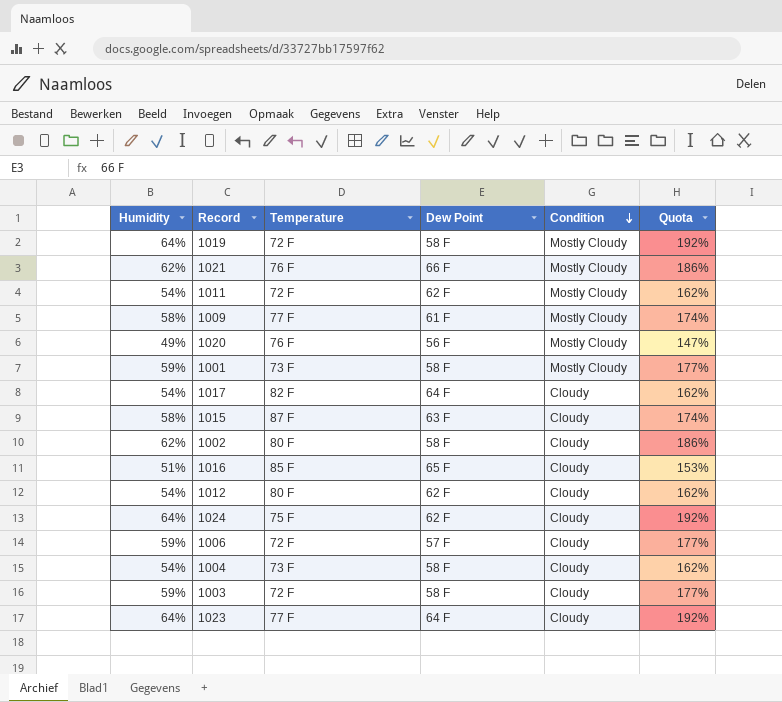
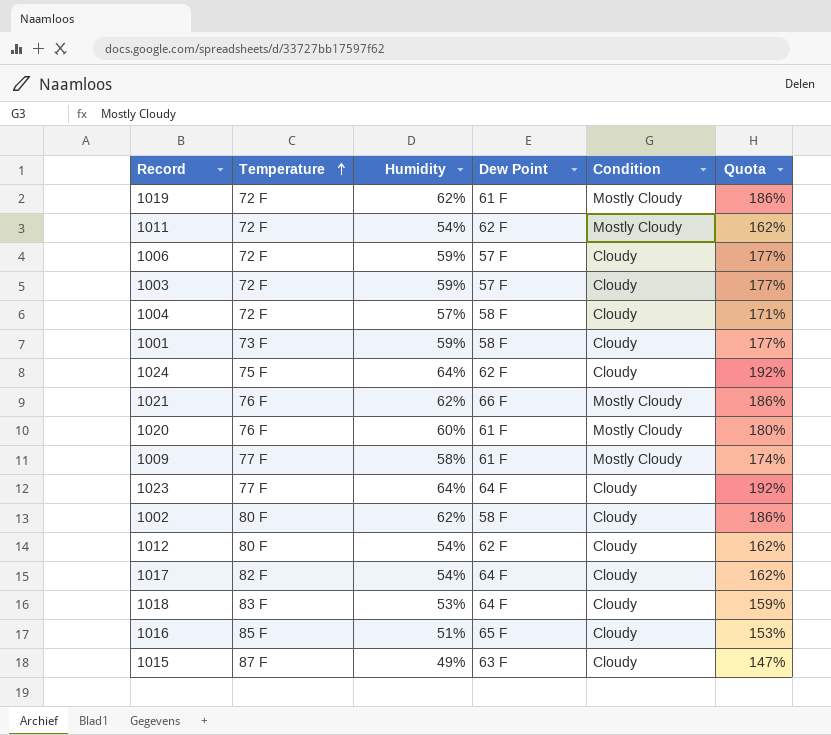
row order: Condition descending -> Temperature ascending
column Humidity | position: 1 -> 3
1019 | Humidity: 64% -> 62%
1019 | Dew Point: 58 F -> 61 F
1019 | Quota: 192% -> 186%
1003 | Dew Point: 58 F -> 57 F
1004 | Temperature: 73 F -> 72 F
1004 | Humidity: 54% -> 57%
1004 | Quota: 162% -> 171%
1001 | Condition: Mostly Cloudy -> Cloudy
1020 | Humidity: 49% -> 60%
1020 | Dew Point: 56 F -> 61 F
1020 | Quota: 147% -> 180%
row 1018: none -> 83 F | 53% | 64 F | Cloudy | 159%
1015 | Humidity: 58% -> 49%
1015 | Quota: 174% -> 147%

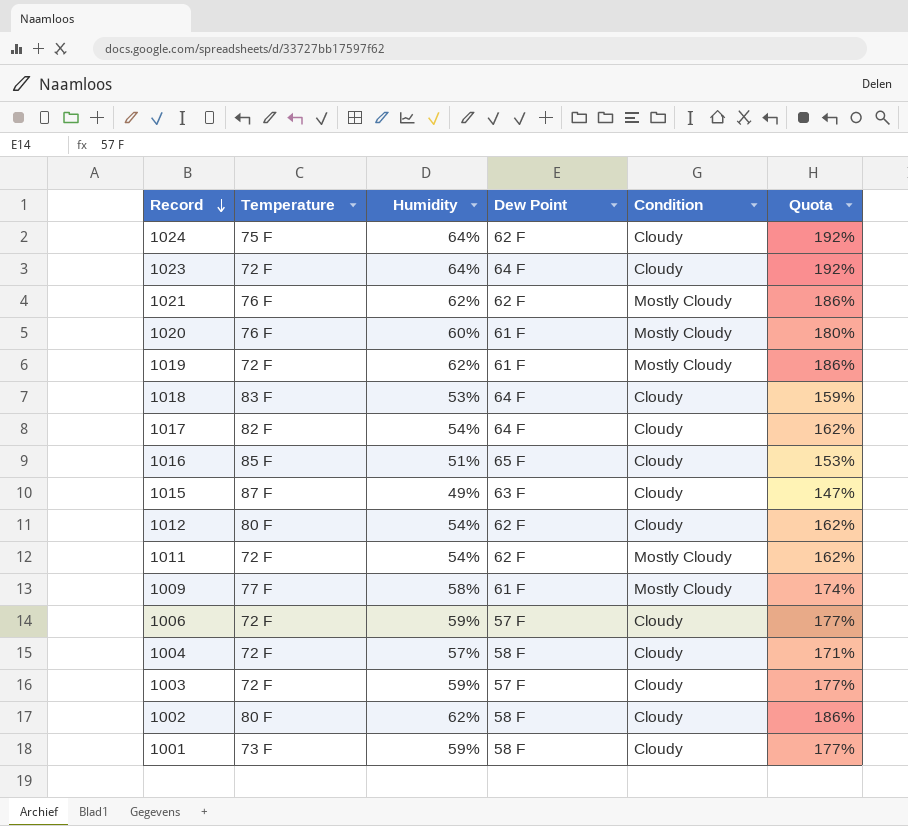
row order: Temperature ascending -> Record descending
1023 | Temperature: 77 F -> 72 F
1021 | Dew Point: 66 F -> 62 F

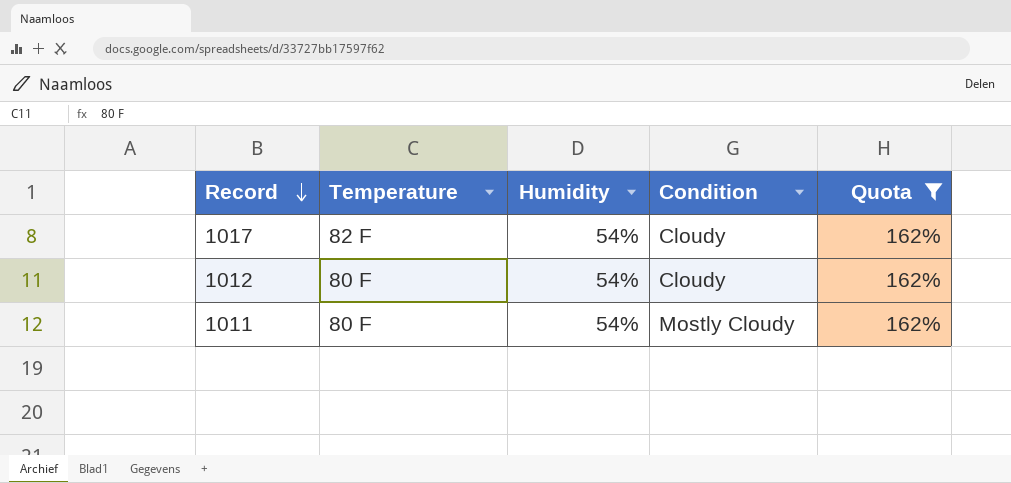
filter: none -> Quota = 162%
column Dew Point | position: 4 -> none
1011 | Temperature: 72 F -> 80 F

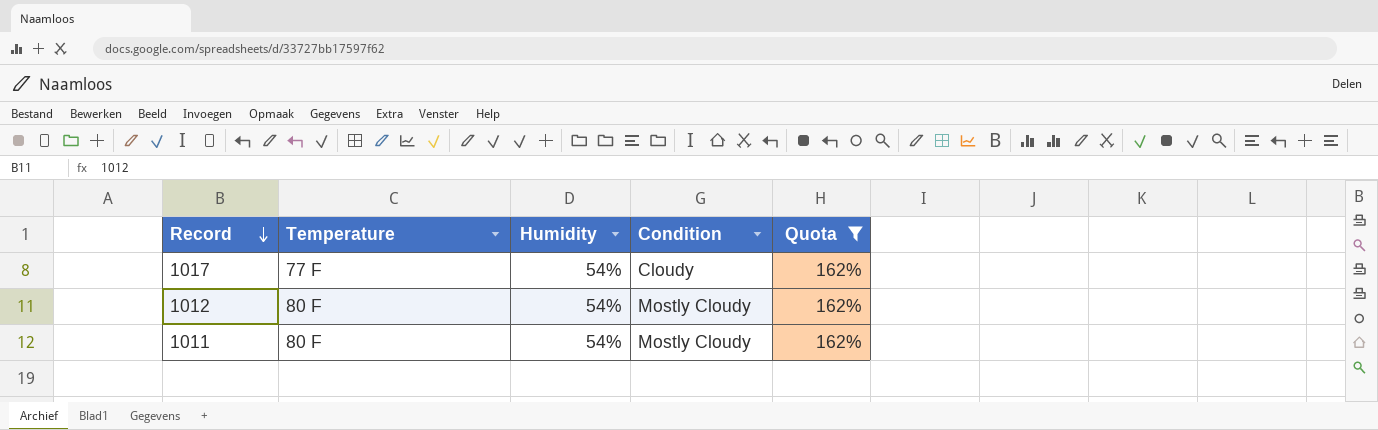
1017 | Temperature: 82 F -> 77 F
1012 | Condition: Cloudy -> Mostly Cloudy

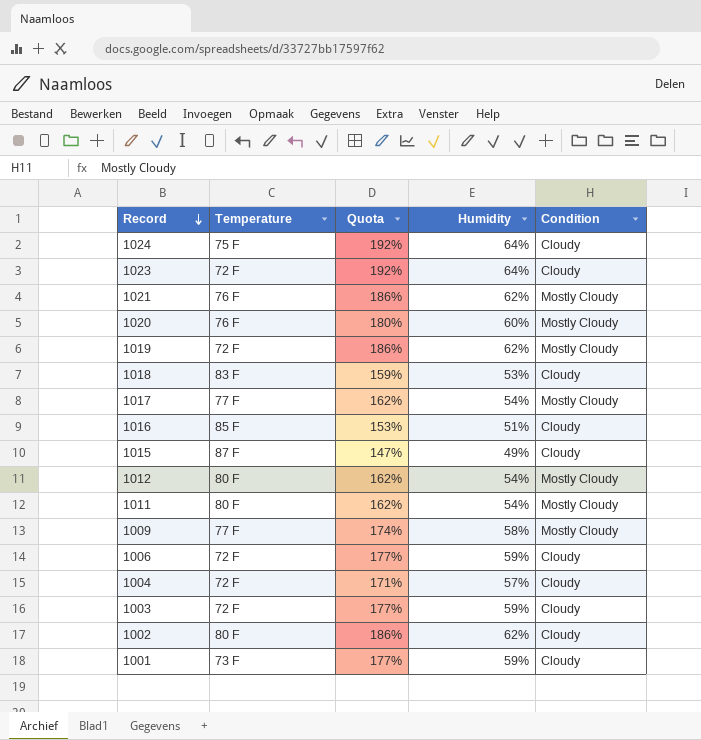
filter: Quota = 162% -> none
column Quota | position: 5 -> 3
1017 | Condition: Cloudy -> Mostly Cloudy

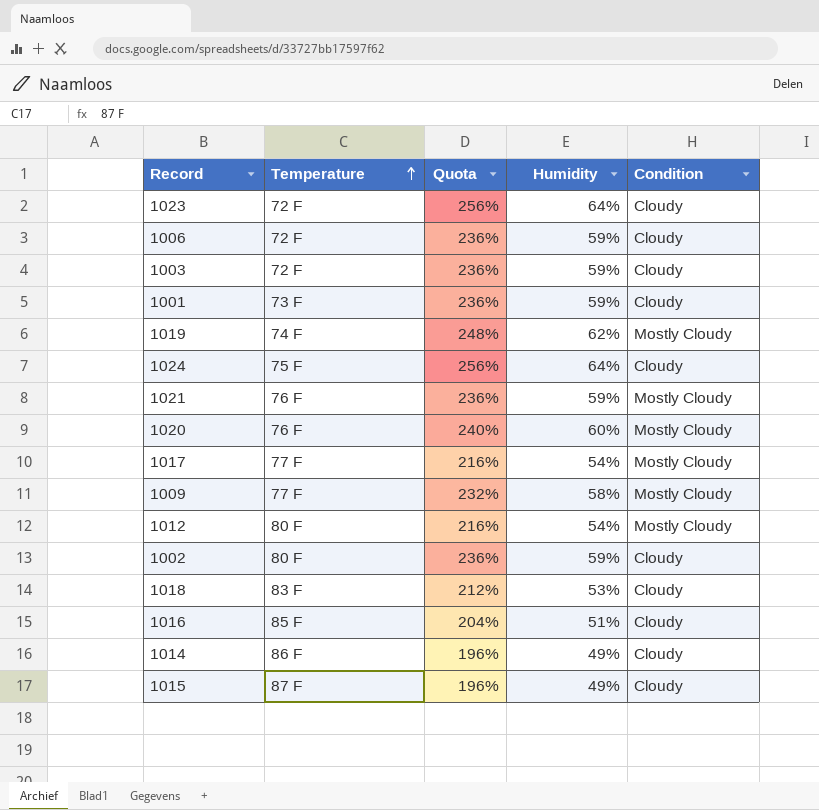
row order: Record descending -> Temperature ascending
column Quota | formula: [Humidity] * 3 -> [Humidity] * 4
row 1011: 80 F | 162% | 54% | Mostly Cloudy -> none
row 1004: 72 F | 171% | 57% | Cloudy -> none
1019 | Temperature: 72 F -> 74 F
1021 | Humidity: 62% -> 59%
1002 | Humidity: 62% -> 59%
row 1014: none -> 86 F | 196% | 49% | Cloudy

